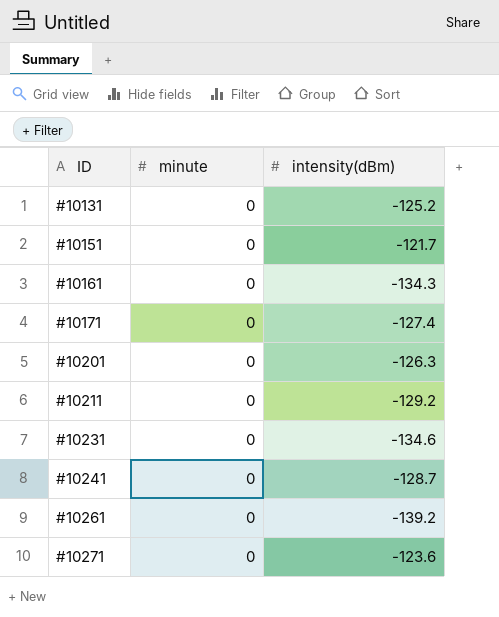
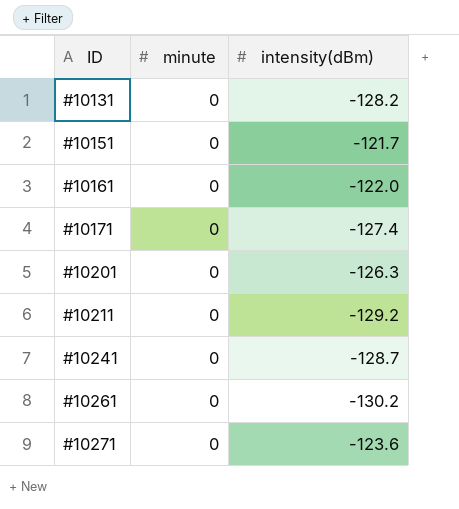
row #10231: 0 | -134.6 -> none
#10131 | intensity(dBm): -125.2 -> -128.2
#10161 | intensity(dBm): -134.3 -> -122.0
#10261 | intensity(dBm): -139.2 -> -130.2

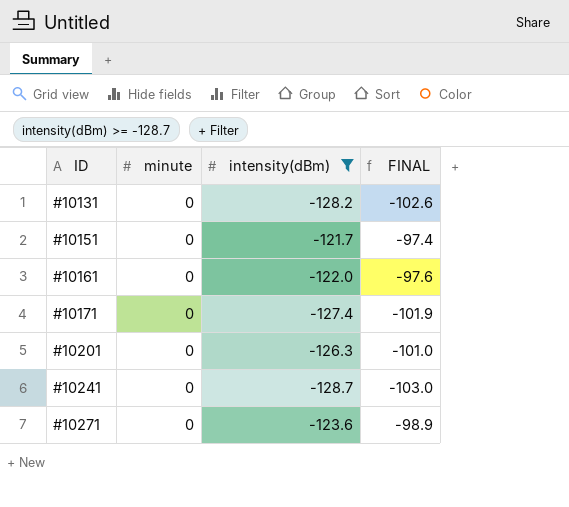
filter: none -> intensity(dBm) >= -128.7
column FINAL | formula: none -> [intensity(dBm)] * 0.8

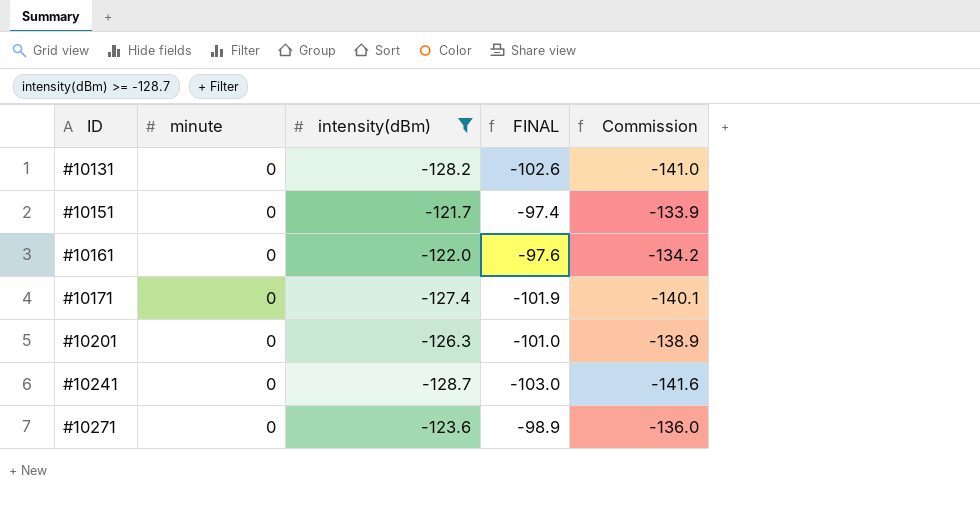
column Commission | formula: none -> [intensity(dBm)] * 1.1

